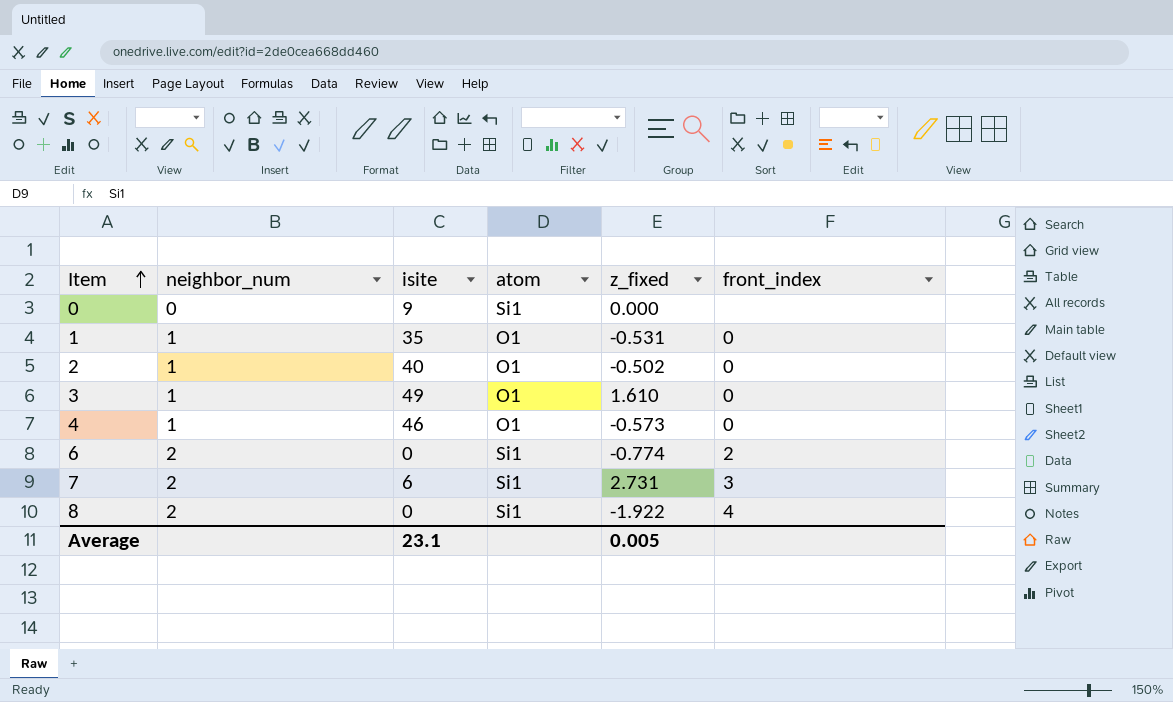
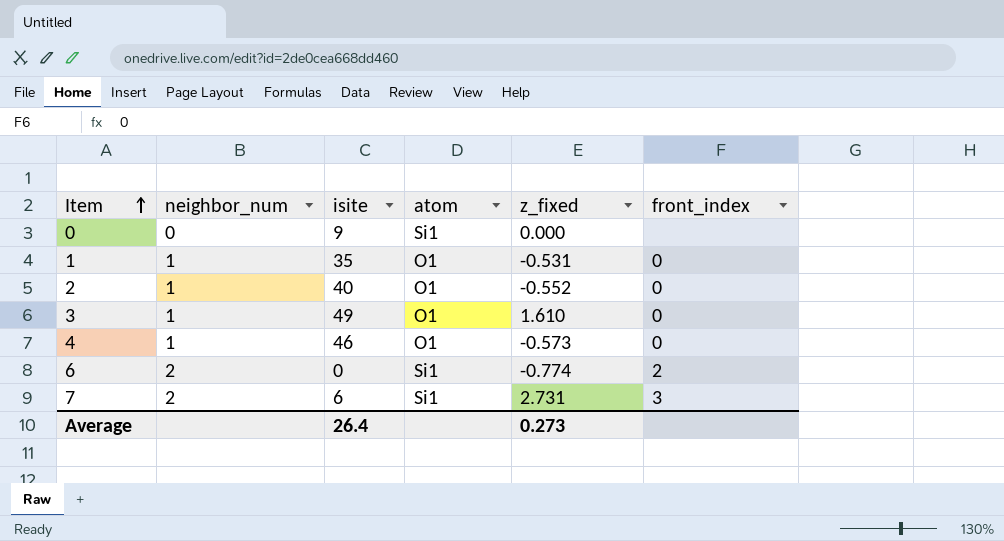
row 8: 2 | 0 | Si1 | -1.922 | 4 -> none
2 | z_fixed: -0.502 -> -0.552
Average | isite: 23.1 -> 26.4
Average | z_fixed: 0.005 -> 0.273

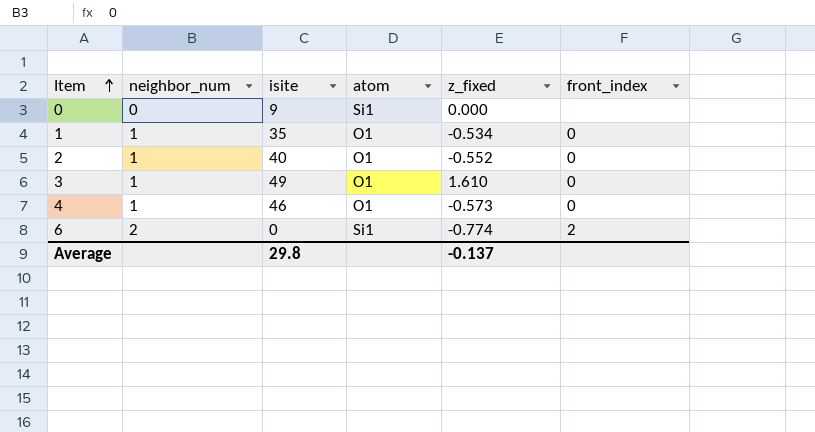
row 7: 2 | 6 | Si1 | 2.731 | 3 -> none
1 | z_fixed: -0.531 -> -0.534
Average | isite: 26.4 -> 29.8
Average | z_fixed: 0.273 -> -0.137

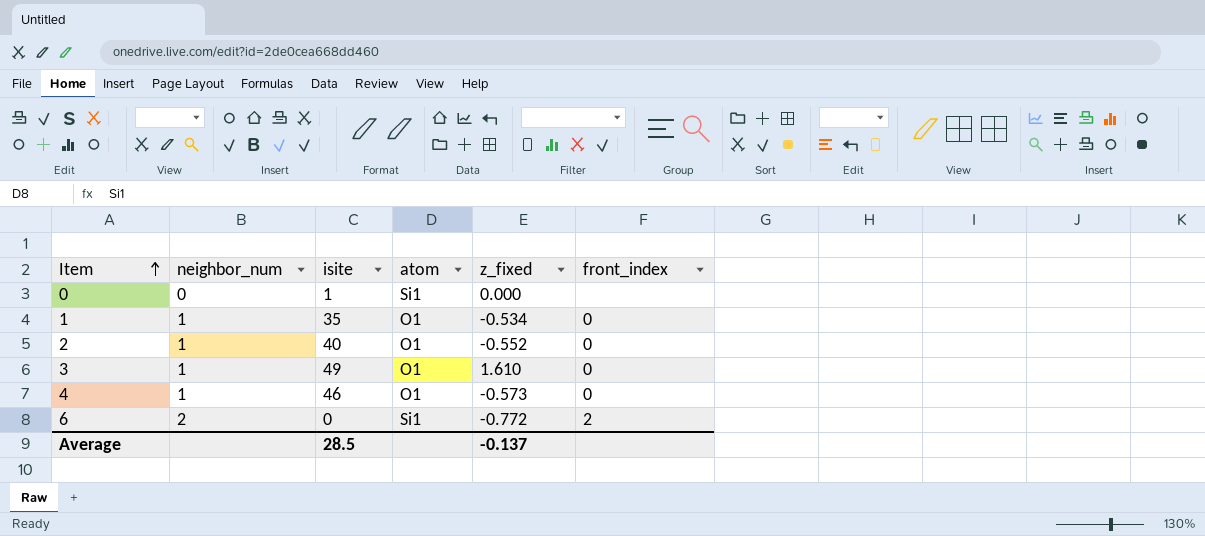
0 | isite: 9 -> 1
6 | z_fixed: -0.774 -> -0.772
Average | isite: 29.8 -> 28.5

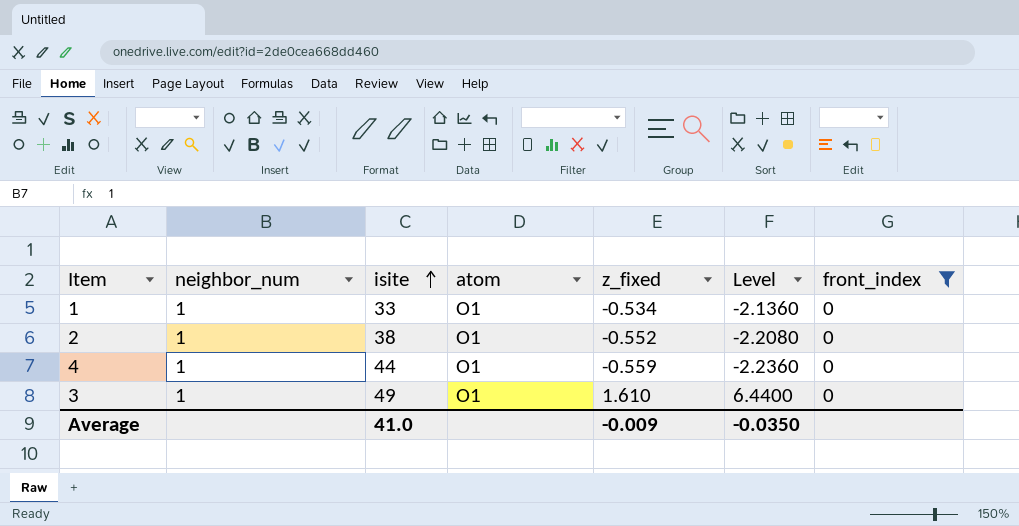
filter: none -> front_index = 0
row order: Item ascending -> isite ascending
column Level | formula: none -> [z_fixed] * 4
1 | isite: 35 -> 33
2 | isite: 40 -> 38
4 | isite: 46 -> 44
4 | z_fixed: -0.573 -> -0.559
Average | isite: 28.5 -> 41.0
Average | z_fixed: -0.137 -> -0.009

